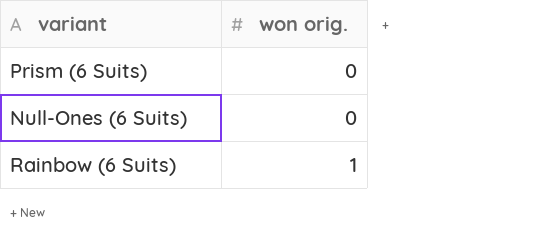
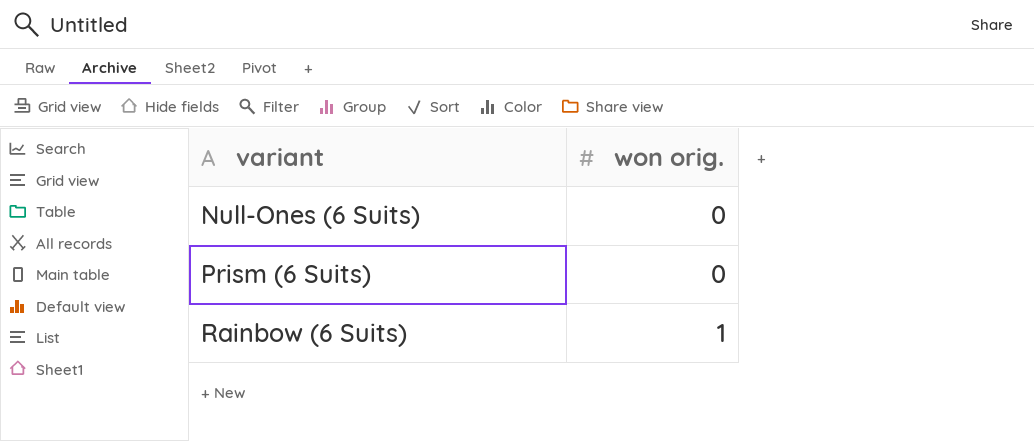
row order: won orig. ascending -> variant ascending

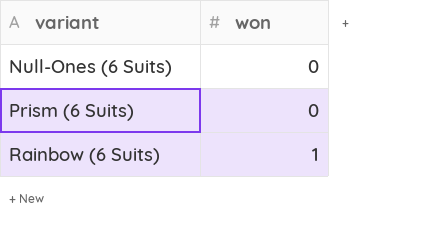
column name: won orig. -> won

